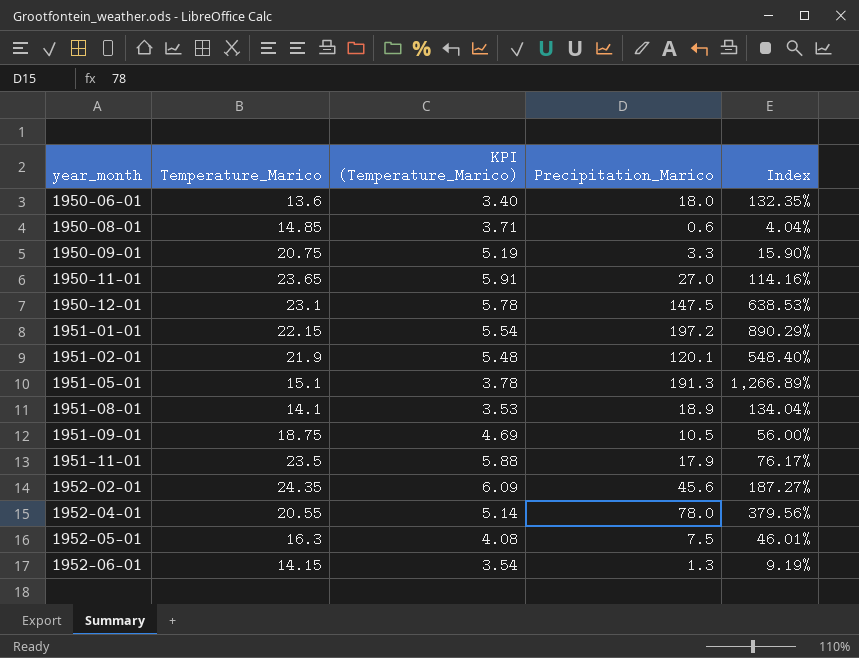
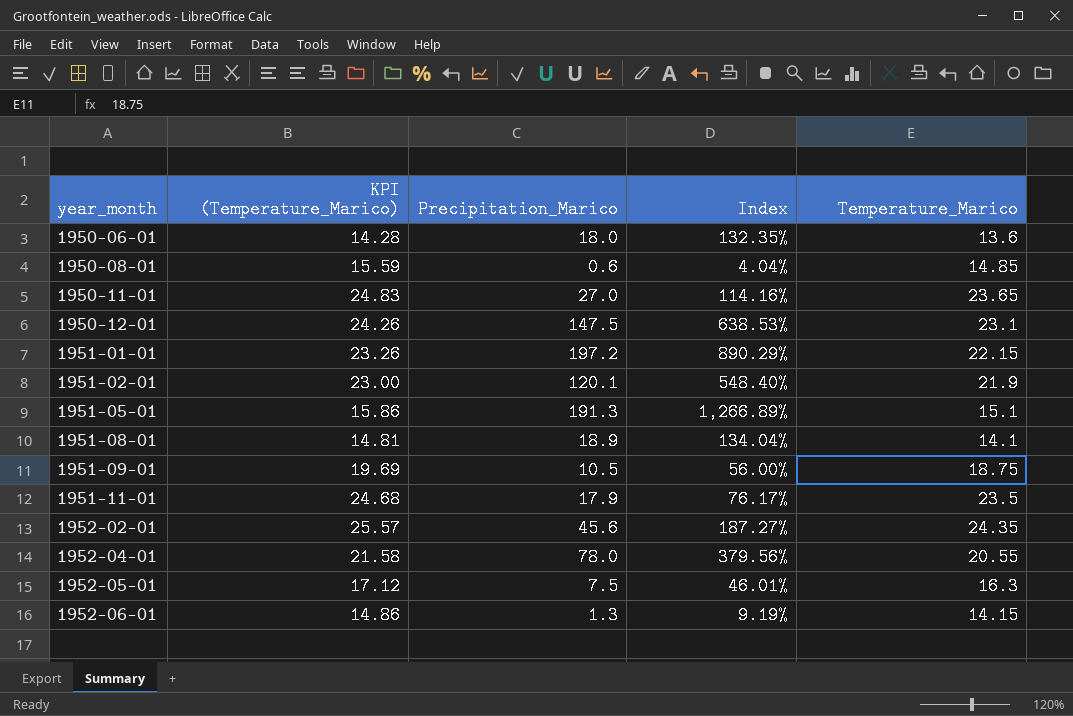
column KPI (Temperature_Marico) | formula: [Temperature_Marico] * 0.25 -> [Temperature_Marico] * 1.05
column Temperature_Marico | position: 2 -> 5
row 1950-09-01: 20.75 | 5.19 | 3.3 | 15.90% -> none

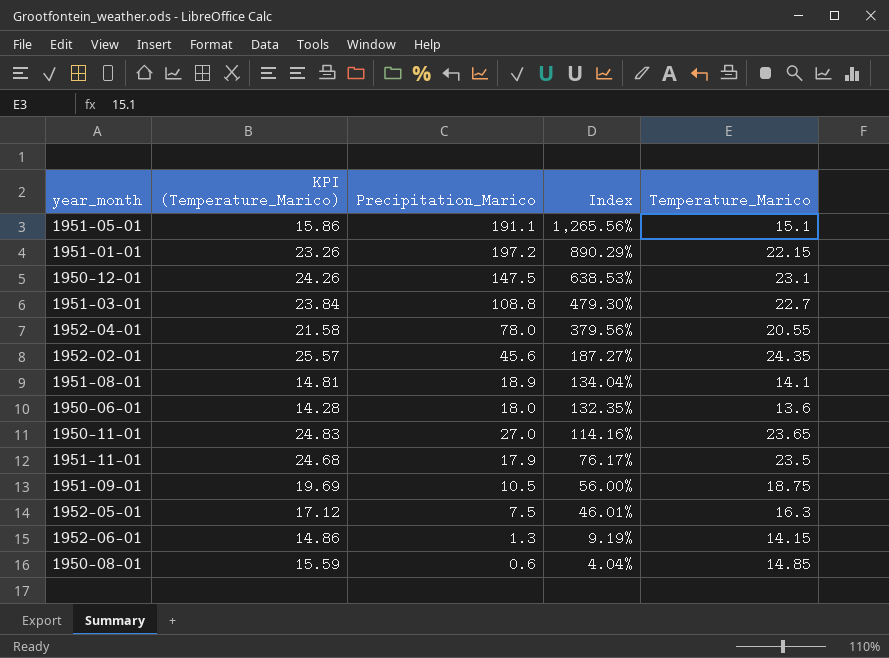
row order: year_month ascending -> Index descending
row 1951-02-01: 23.00 | 120.1 | 548.40% | 21.9 -> none
1951-05-01 | Precipitation_Marico: 191.3 -> 191.1
1951-05-01 | Index: 1,266.89% -> 1,265.56%
row 1951-03-01: none -> 23.84 | 108.8 | 479.30% | 22.7

